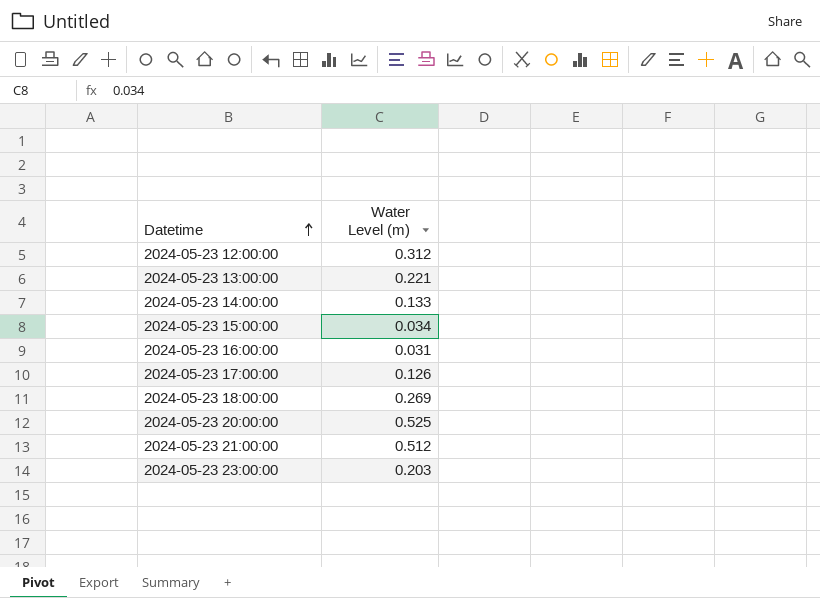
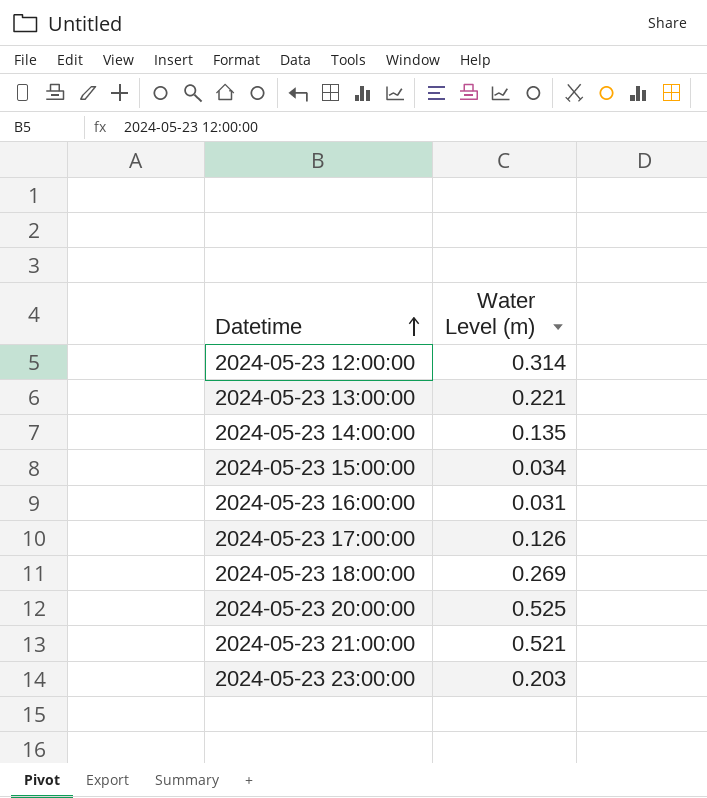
2024-05-23 12:00:00 | Water Level (m): 0.312 -> 0.314
2024-05-23 14:00:00 | Water Level (m): 0.133 -> 0.135
2024-05-23 21:00:00 | Water Level (m): 0.512 -> 0.521

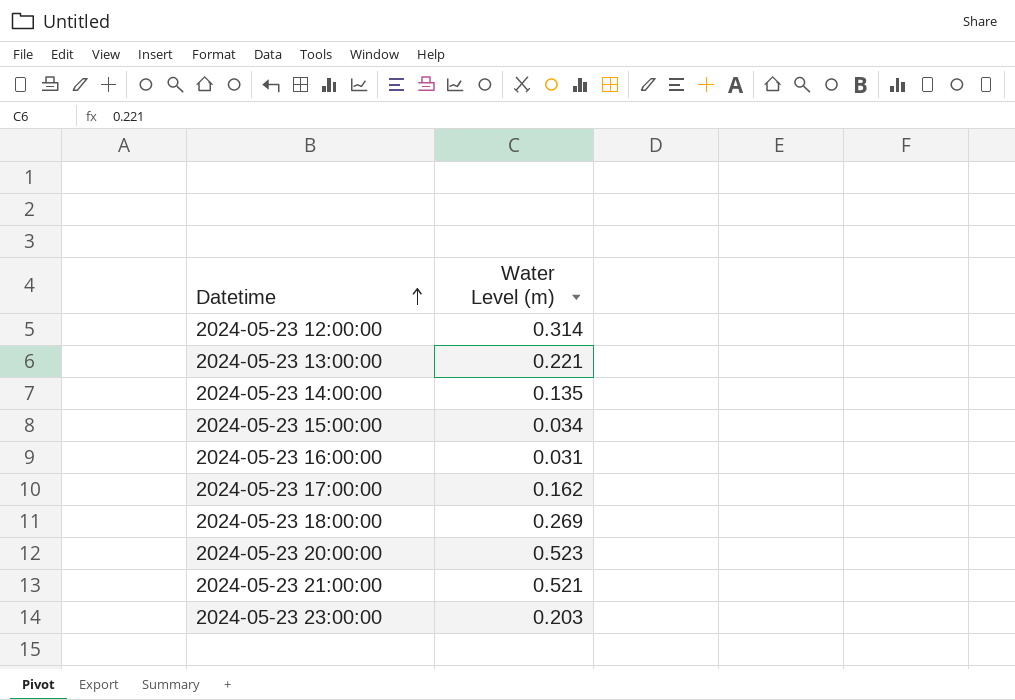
2024-05-23 17:00:00 | Water Level (m): 0.126 -> 0.162
2024-05-23 20:00:00 | Water Level (m): 0.525 -> 0.523

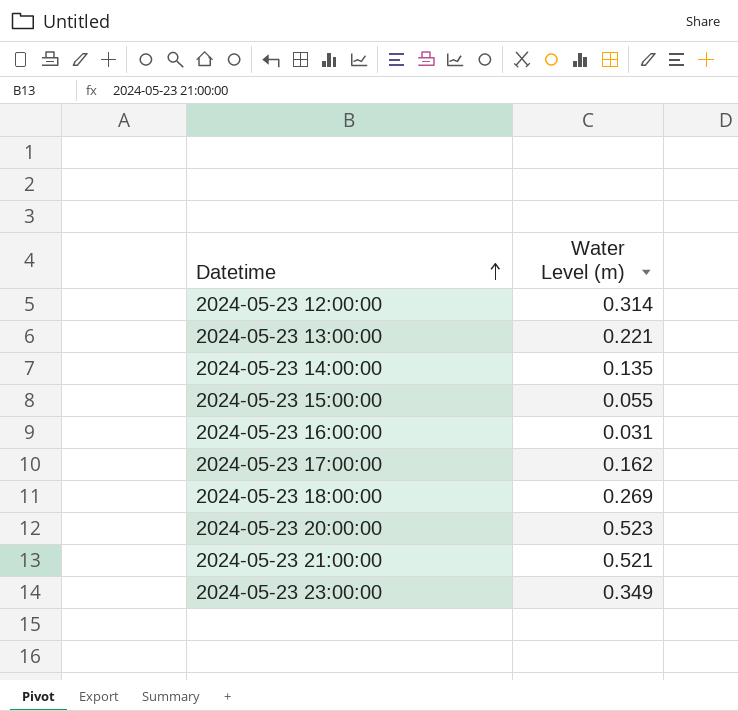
2024-05-23 15:00:00 | Water Level (m): 0.034 -> 0.055
2024-05-23 23:00:00 | Water Level (m): 0.203 -> 0.349

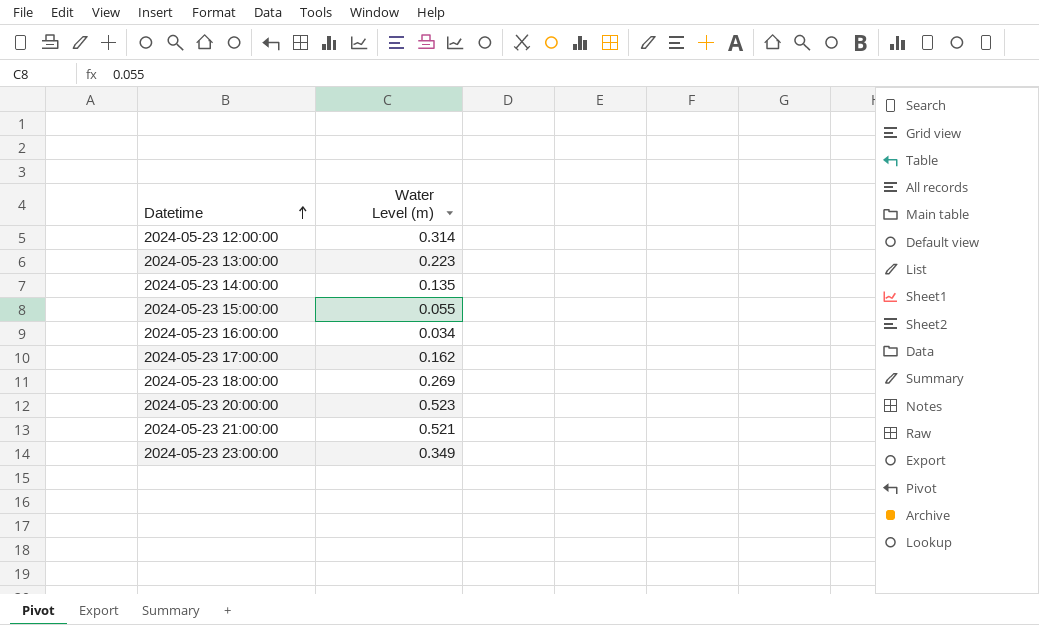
2024-05-23 13:00:00 | Water Level (m): 0.221 -> 0.223
2024-05-23 16:00:00 | Water Level (m): 0.031 -> 0.034

